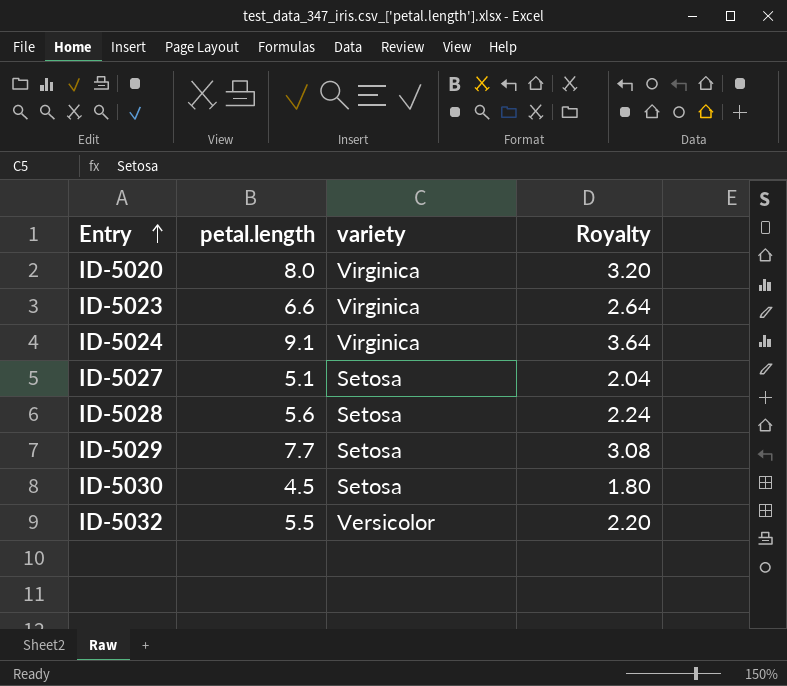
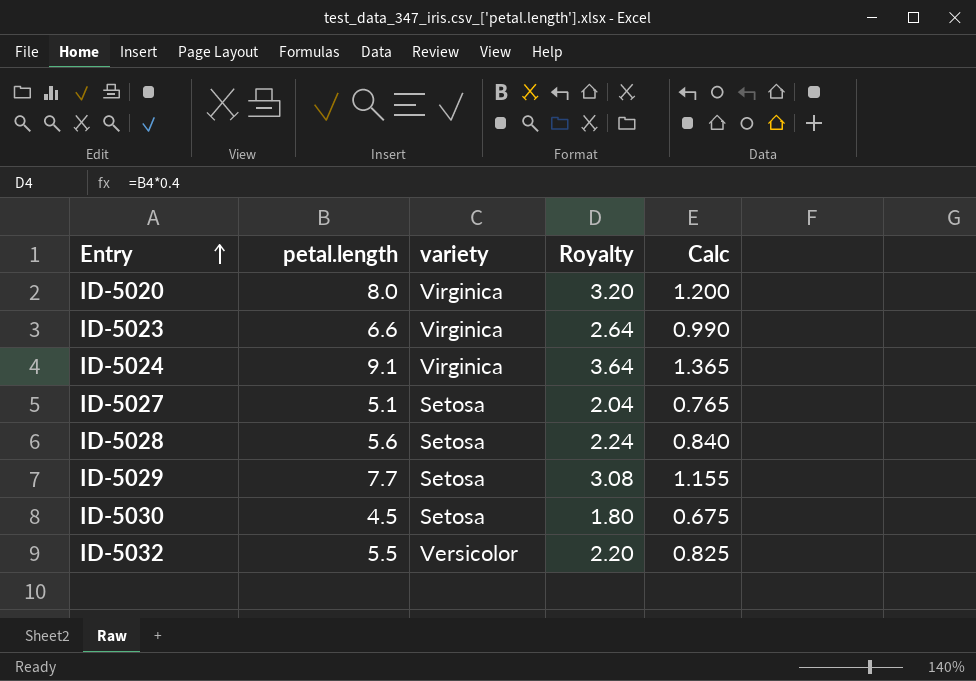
column Calc | formula: none -> [petal.length] * 0.15

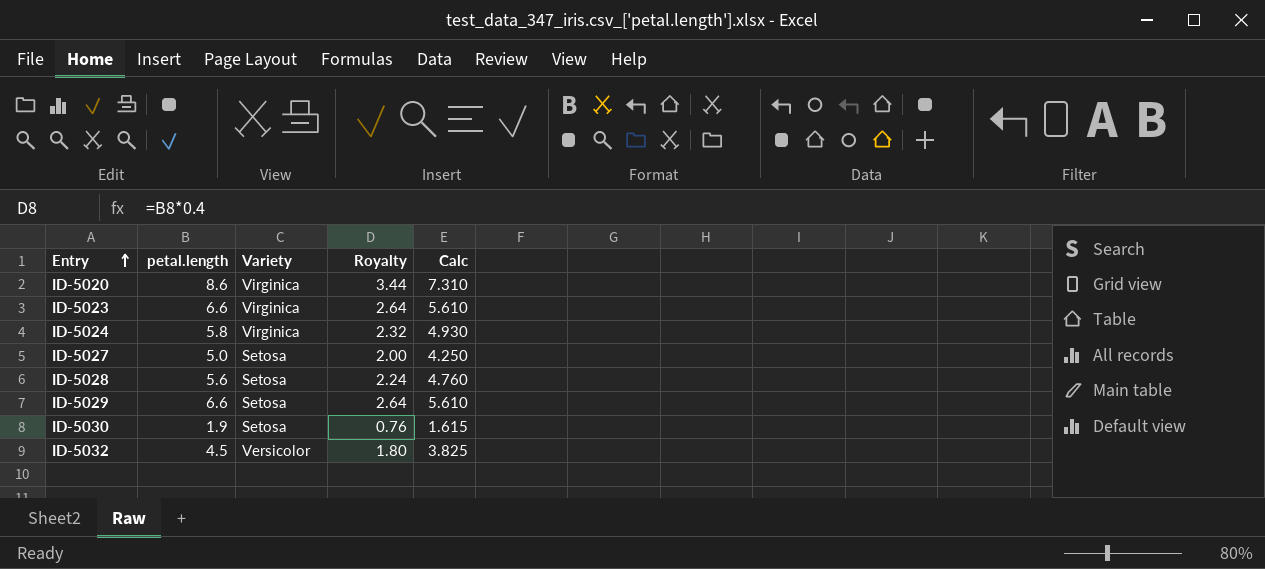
column name: variety -> Variety
column Calc | formula: [petal.length] * 0.15 -> [petal.length] * 0.85
ID-5020 | petal.length: 8.0 -> 8.6
ID-5020 | Royalty: 3.20 -> 3.44
ID-5024 | petal.length: 9.1 -> 5.8
ID-5024 | Royalty: 3.64 -> 2.32
ID-5027 | petal.length: 5.1 -> 5.0
ID-5027 | Royalty: 2.04 -> 2.00
ID-5029 | petal.length: 7.7 -> 6.6
ID-5029 | Royalty: 3.08 -> 2.64
ID-5030 | petal.length: 4.5 -> 1.9
ID-5030 | Royalty: 1.80 -> 0.76
ID-5032 | petal.length: 5.5 -> 4.5
ID-5032 | Royalty: 2.20 -> 1.80

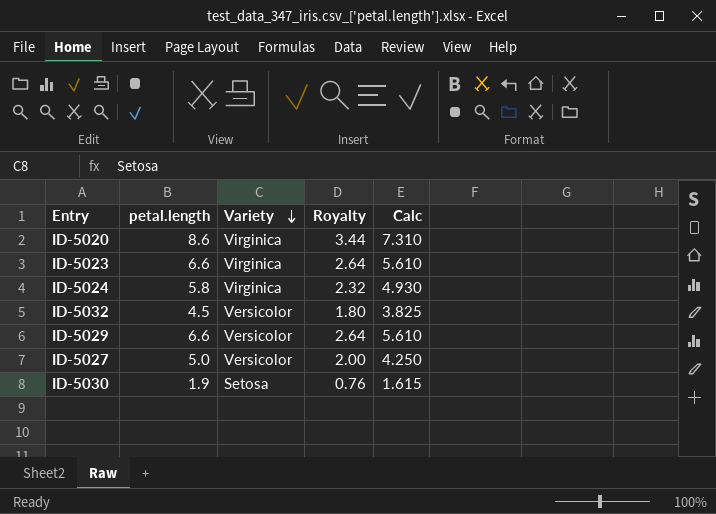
row order: Entry ascending -> Variety descending
row ID-5028: 5.6 | Setosa | 2.24 | 4.760 -> none
ID-5029 | Variety: Setosa -> Versicolor
ID-5027 | Variety: Setosa -> Versicolor

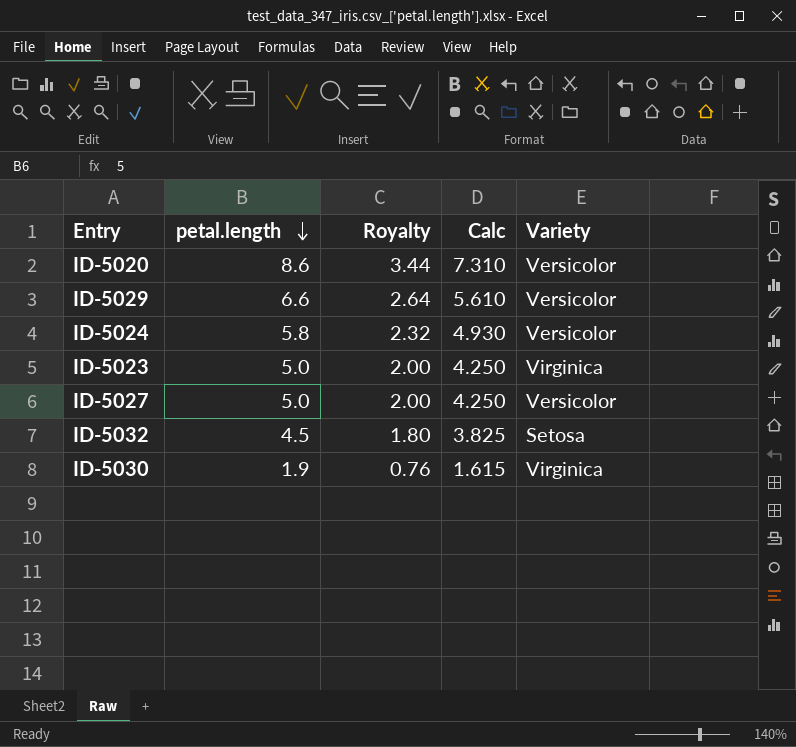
row order: Variety descending -> petal.length descending
column Variety | position: 3 -> 5
ID-5020 | Variety: Virginica -> Versicolor
ID-5024 | Variety: Virginica -> Versicolor
ID-5023 | petal.length: 6.6 -> 5.0
ID-5023 | Royalty: 2.64 -> 2.00
ID-5023 | Calc: 5.610 -> 4.250
ID-5032 | Variety: Versicolor -> Setosa
ID-5030 | Variety: Setosa -> Virginica

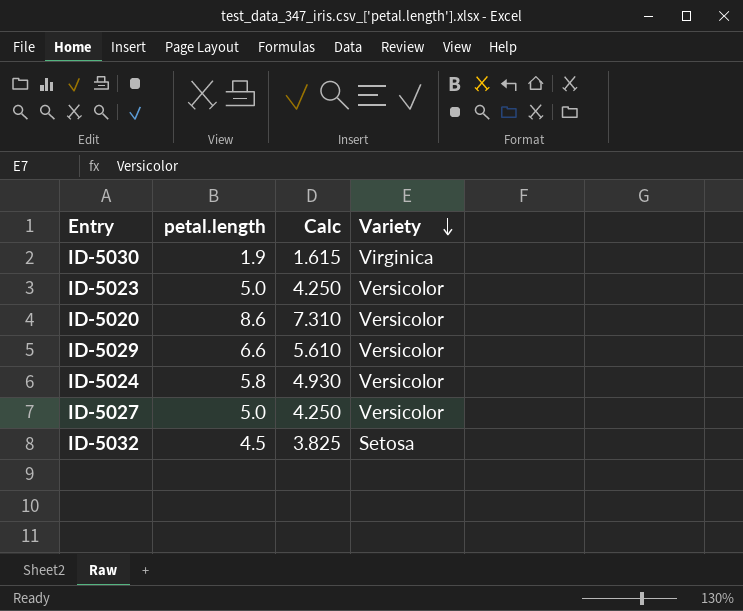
row order: petal.length descending -> Variety descending
column Royalty | formula: [petal.length] * 0.4 -> none
ID-5023 | Variety: Virginica -> Versicolor

